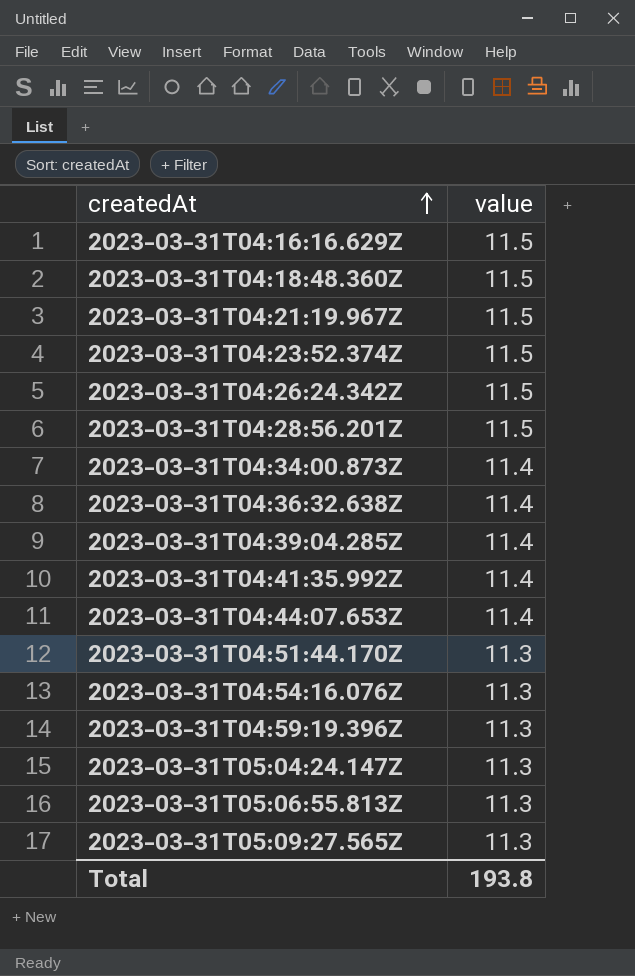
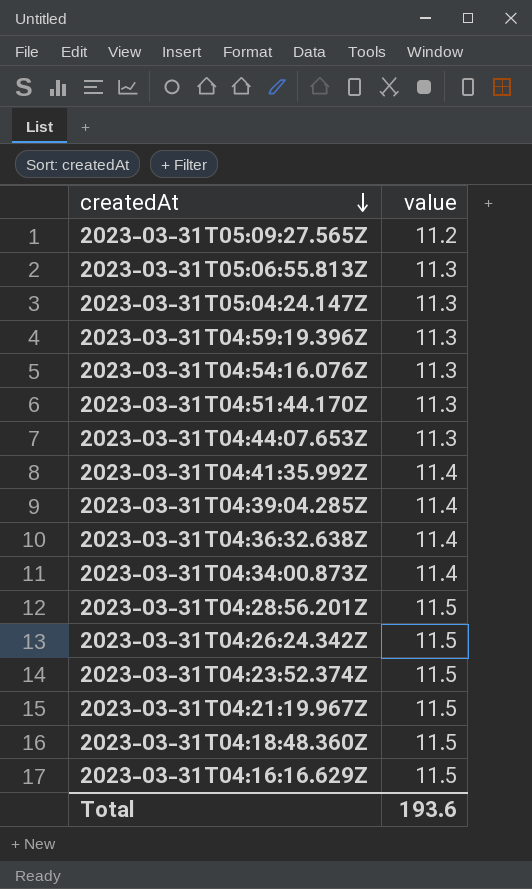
row order: createdAt ascending -> createdAt descending
2023-03-31T05:09:27.565Z | value: 11.3 -> 11.2
2023-03-31T04:44:07.653Z | value: 11.4 -> 11.3
Total | value: 193.8 -> 193.6

